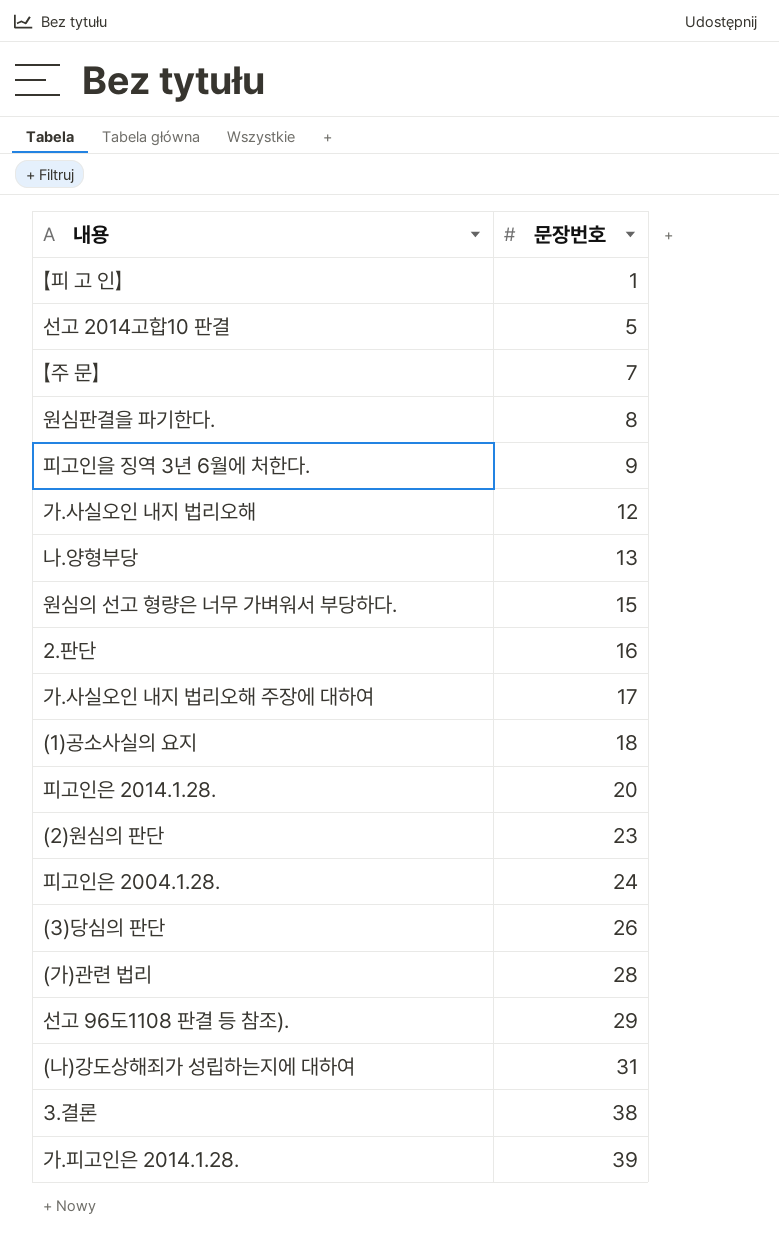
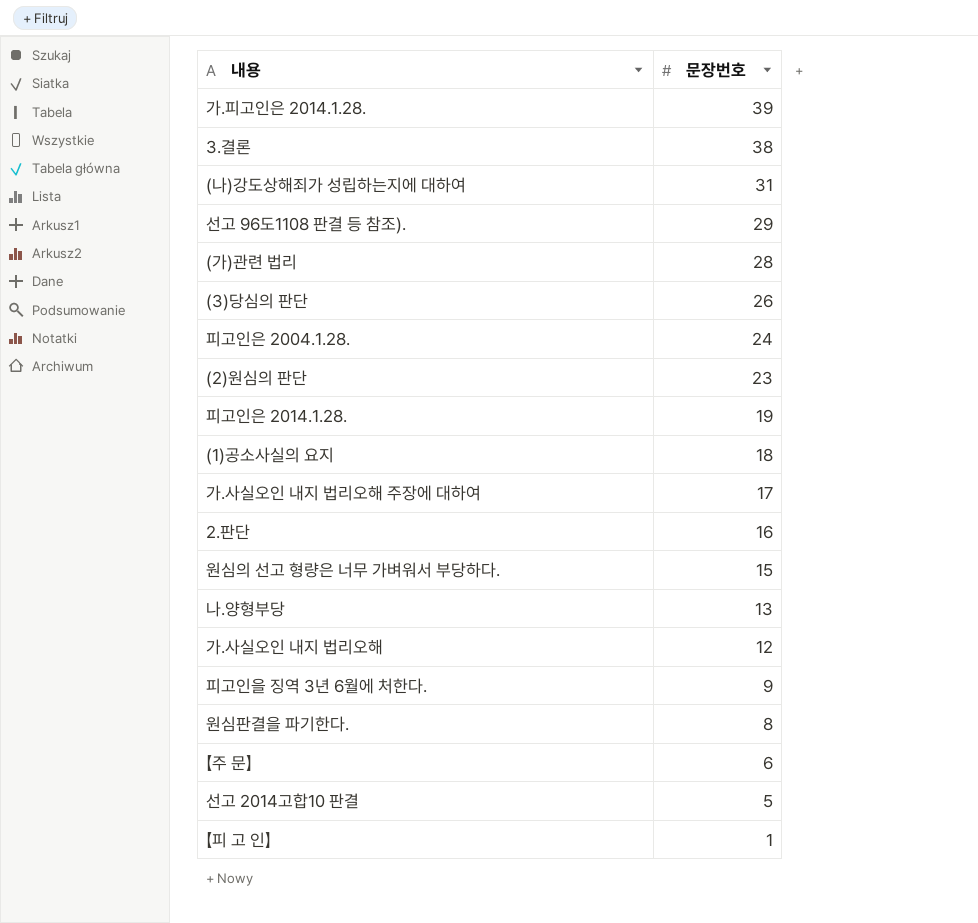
row order: 문장번호 ascending -> 문장번호 descending
피고인은 2014.1.28. | 문장번호: 20 -> 19
【주 문】 | 문장번호: 7 -> 6

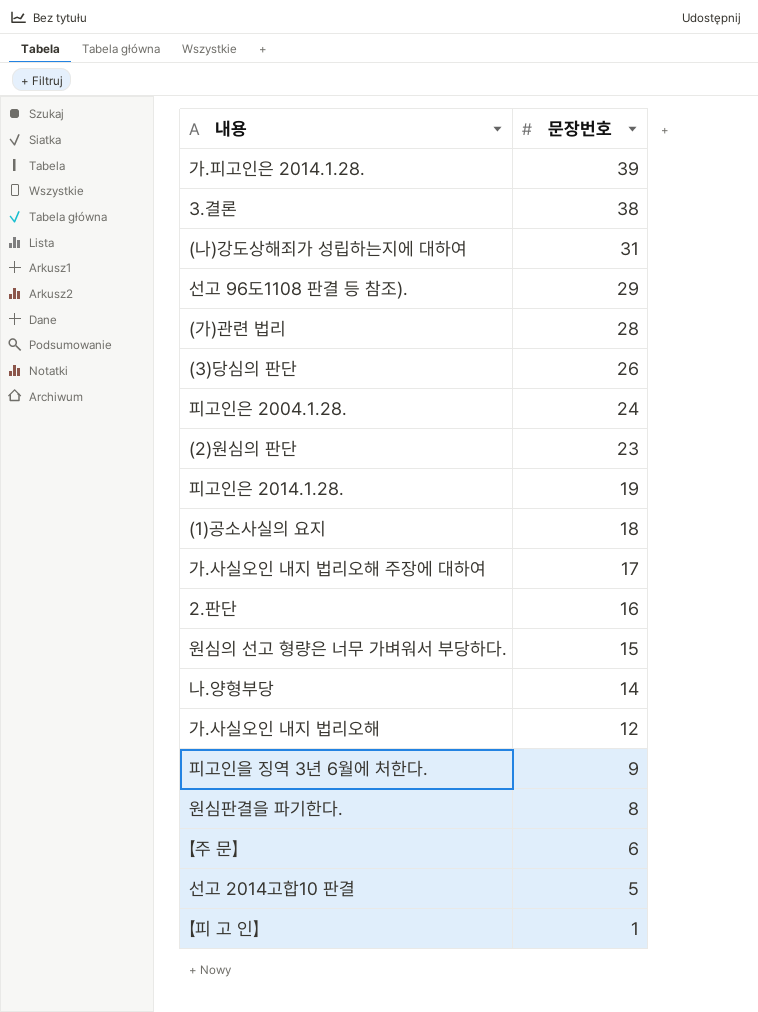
나.양형부당 | 문장번호: 13 -> 14

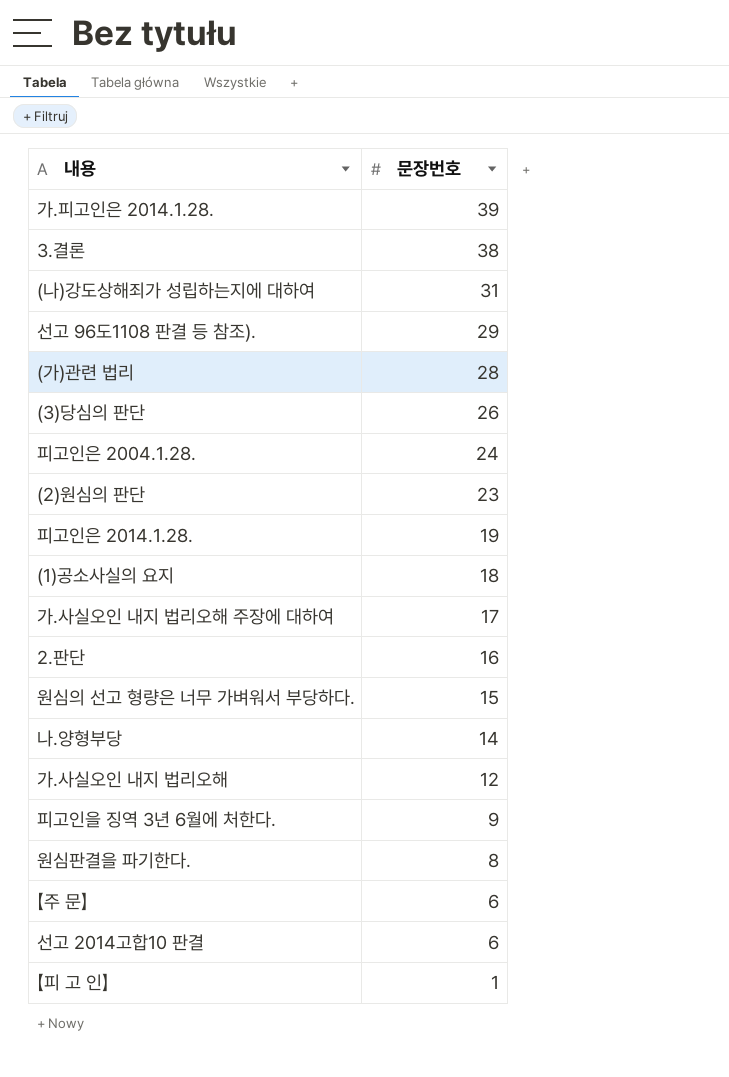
선고 2014고합10 판결 | 문장번호: 5 -> 6

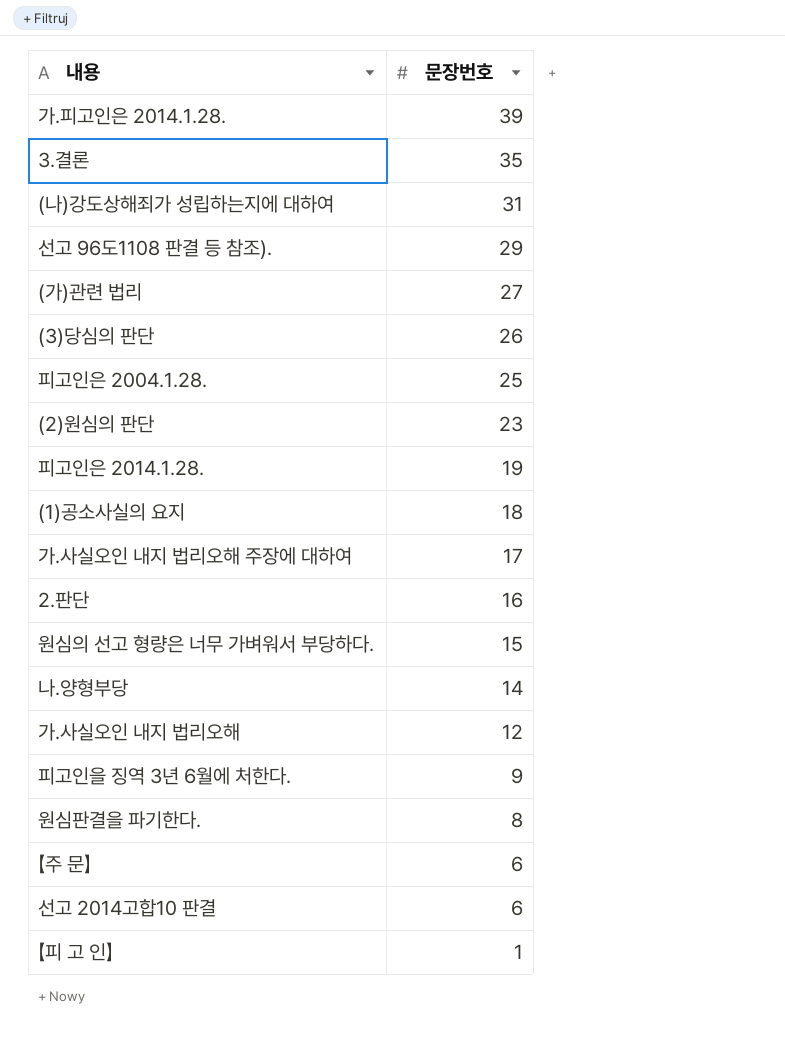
3.결론 | 문장번호: 38 -> 35
(가)관련 법리 | 문장번호: 28 -> 27
피고인은 2004.1.28. | 문장번호: 24 -> 25

